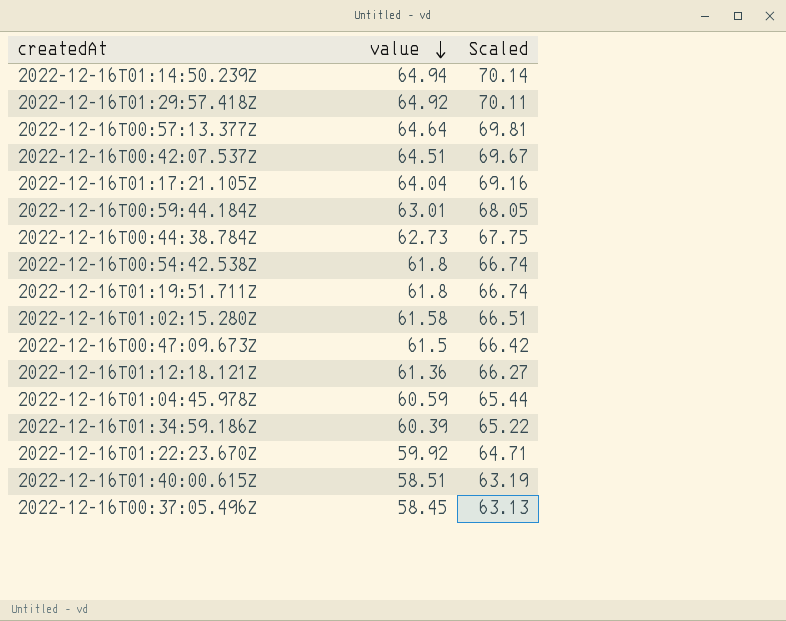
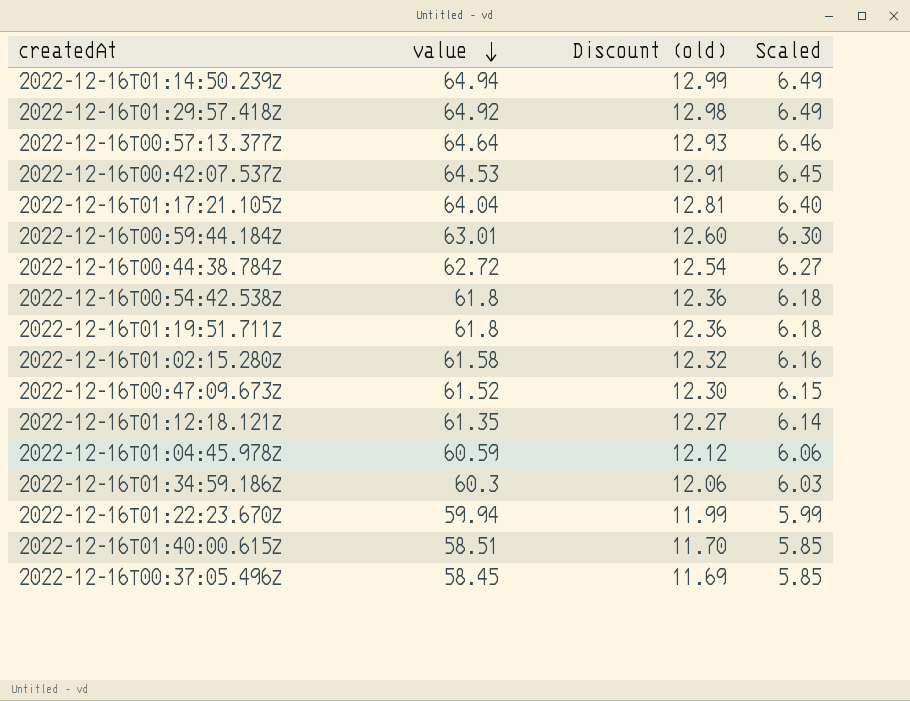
column Discount (old) | formula: none -> [value] * 0.2
column Scaled | formula: [value] * 1.08 -> [value] * 0.1
2022-12-16T00:42:07.537Z | value: 64.51 -> 64.53
2022-12-16T00:44:38.784Z | value: 62.73 -> 62.72
2022-12-16T00:47:09.673Z | value: 61.5 -> 61.52
2022-12-16T01:12:18.121Z | value: 61.36 -> 61.35
2022-12-16T01:34:59.186Z | value: 60.39 -> 60.3
2022-12-16T01:22:23.670Z | value: 59.92 -> 59.94

